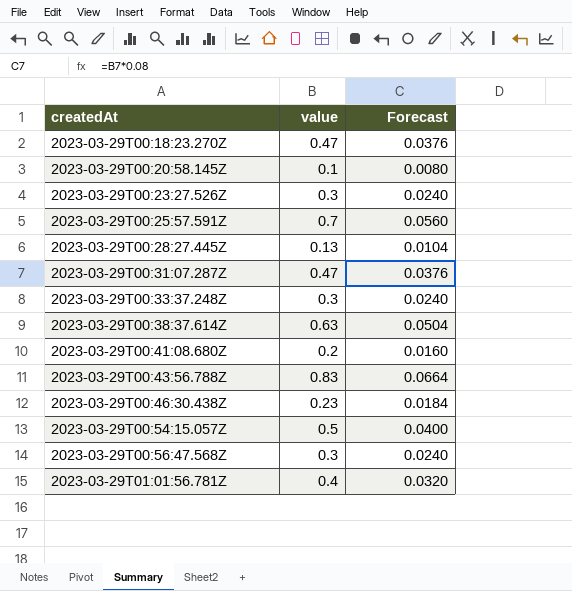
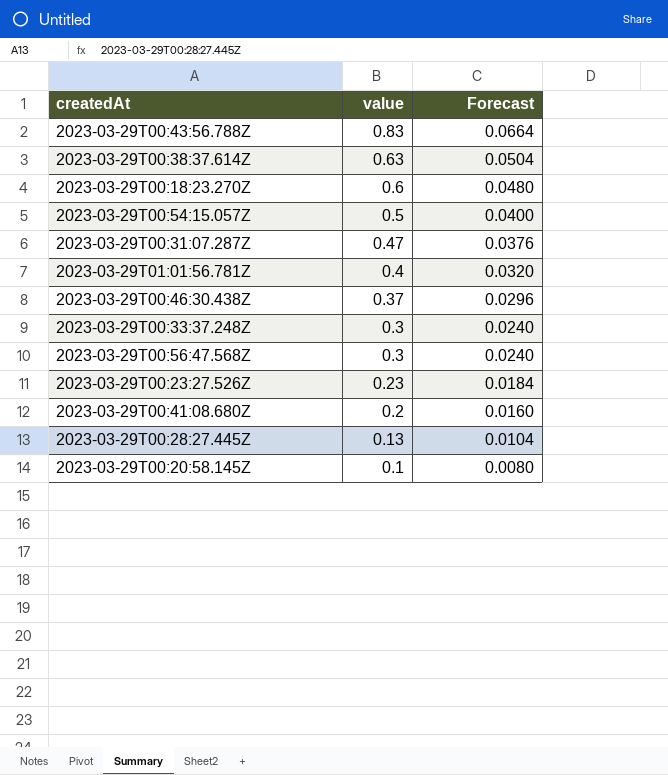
row order: createdAt ascending -> value descending
row 2023-03-29T00:25:57.591Z: 0.7 | 0.0560 -> none
2023-03-29T00:18:23.270Z | value: 0.47 -> 0.6
2023-03-29T00:18:23.270Z | Forecast: 0.0376 -> 0.0480
2023-03-29T00:46:30.438Z | value: 0.23 -> 0.37
2023-03-29T00:46:30.438Z | Forecast: 0.0184 -> 0.0296
2023-03-29T00:23:27.526Z | value: 0.3 -> 0.23
2023-03-29T00:23:27.526Z | Forecast: 0.0240 -> 0.0184

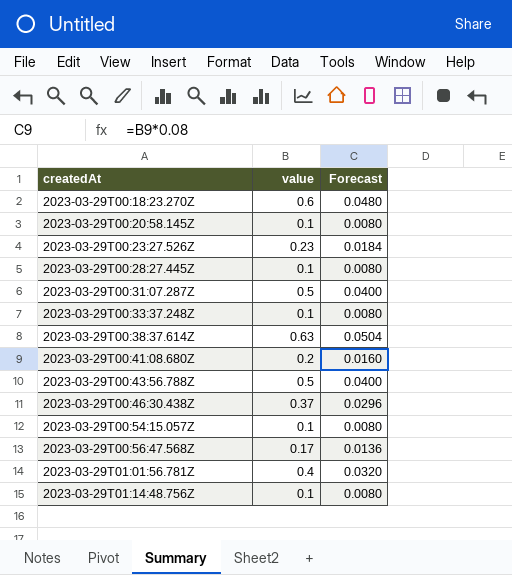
row order: value descending -> createdAt ascending
2023-03-29T00:28:27.445Z | value: 0.13 -> 0.1
2023-03-29T00:28:27.445Z | Forecast: 0.0104 -> 0.0080
2023-03-29T00:31:07.287Z | value: 0.47 -> 0.5
2023-03-29T00:31:07.287Z | Forecast: 0.0376 -> 0.0400
2023-03-29T00:33:37.248Z | value: 0.3 -> 0.1
2023-03-29T00:33:37.248Z | Forecast: 0.0240 -> 0.0080
2023-03-29T00:43:56.788Z | value: 0.83 -> 0.5
2023-03-29T00:43:56.788Z | Forecast: 0.0664 -> 0.0400
2023-03-29T00:54:15.057Z | value: 0.5 -> 0.1
2023-03-29T00:54:15.057Z | Forecast: 0.0400 -> 0.0080
2023-03-29T00:56:47.568Z | value: 0.3 -> 0.17
2023-03-29T00:56:47.568Z | Forecast: 0.0240 -> 0.0136
row 2023-03-29T01:14:48.756Z: none -> 0.1 | 0.0080

